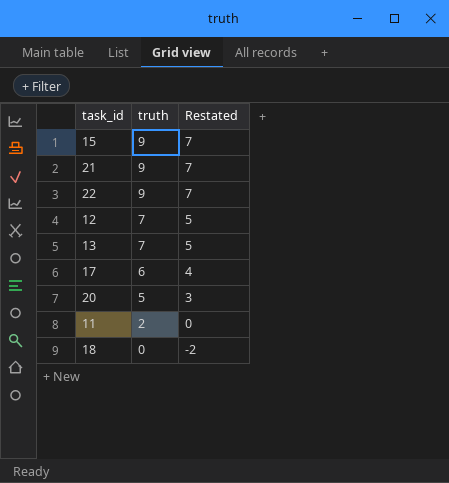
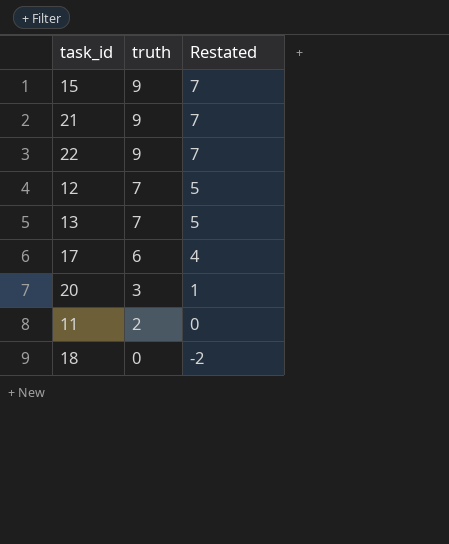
20 | truth: 5 -> 3
20 | Restated: 3 -> 1

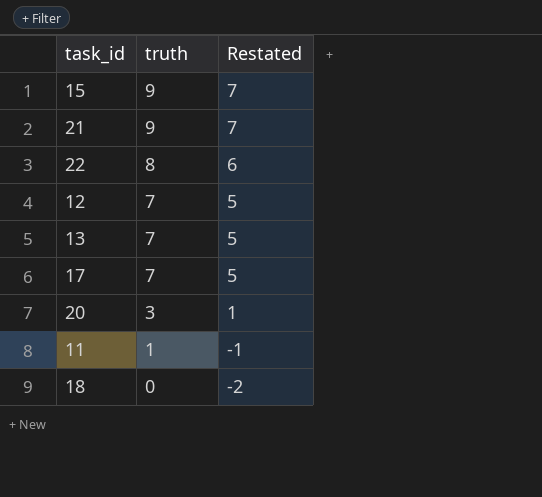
22 | truth: 9 -> 8
22 | Restated: 7 -> 6
17 | truth: 6 -> 7
17 | Restated: 4 -> 5
11 | truth: 2 -> 1
11 | Restated: 0 -> -1

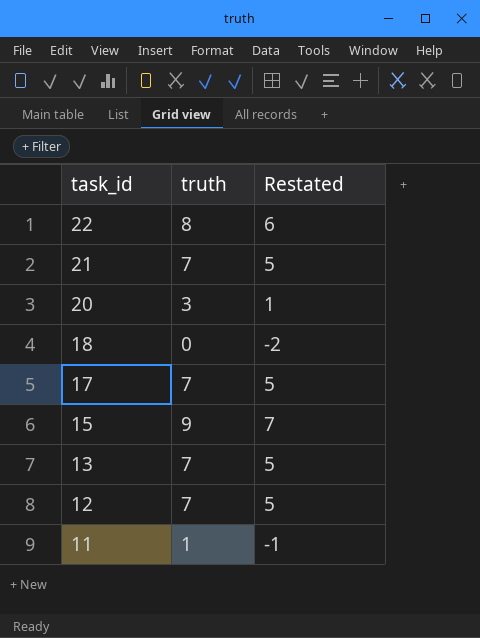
row order: truth descending -> task_id descending
21 | truth: 9 -> 7
21 | Restated: 7 -> 5

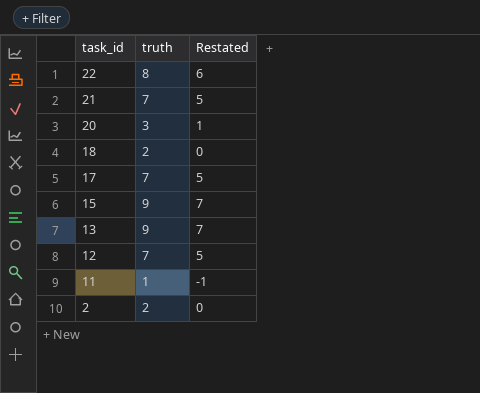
18 | truth: 0 -> 2
18 | Restated: -2 -> 0
13 | truth: 7 -> 9
13 | Restated: 5 -> 7
row 2: none -> 2 | 0

